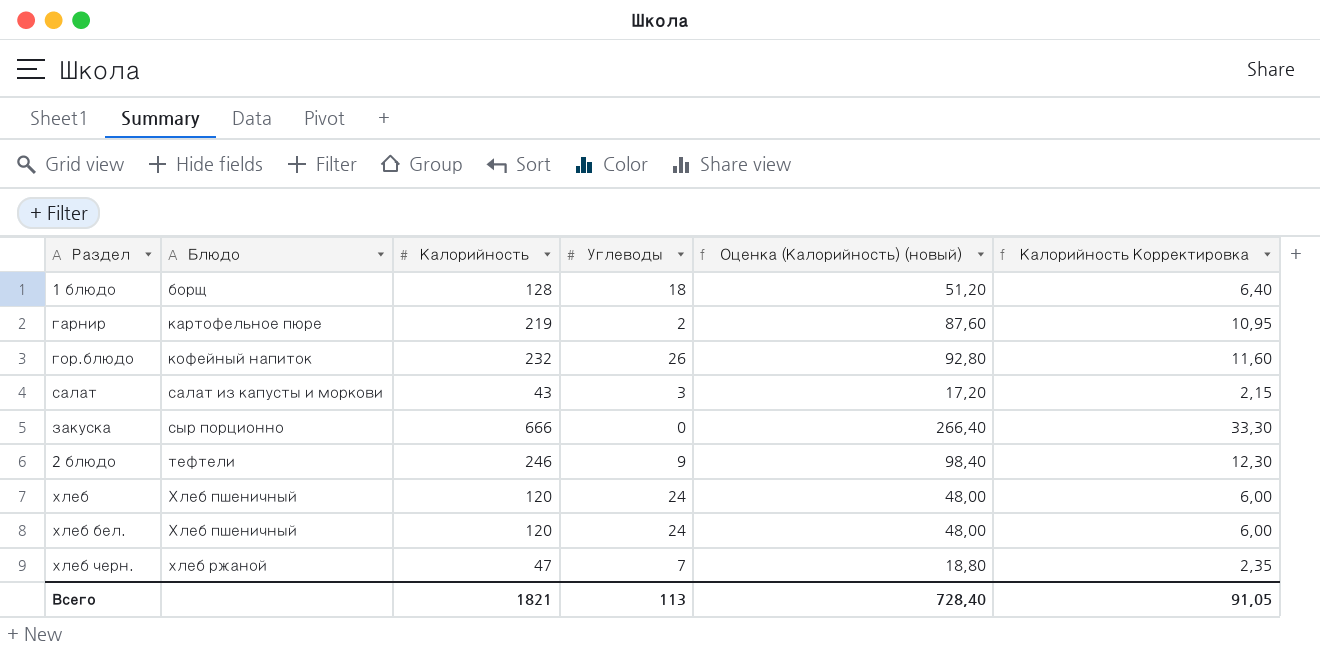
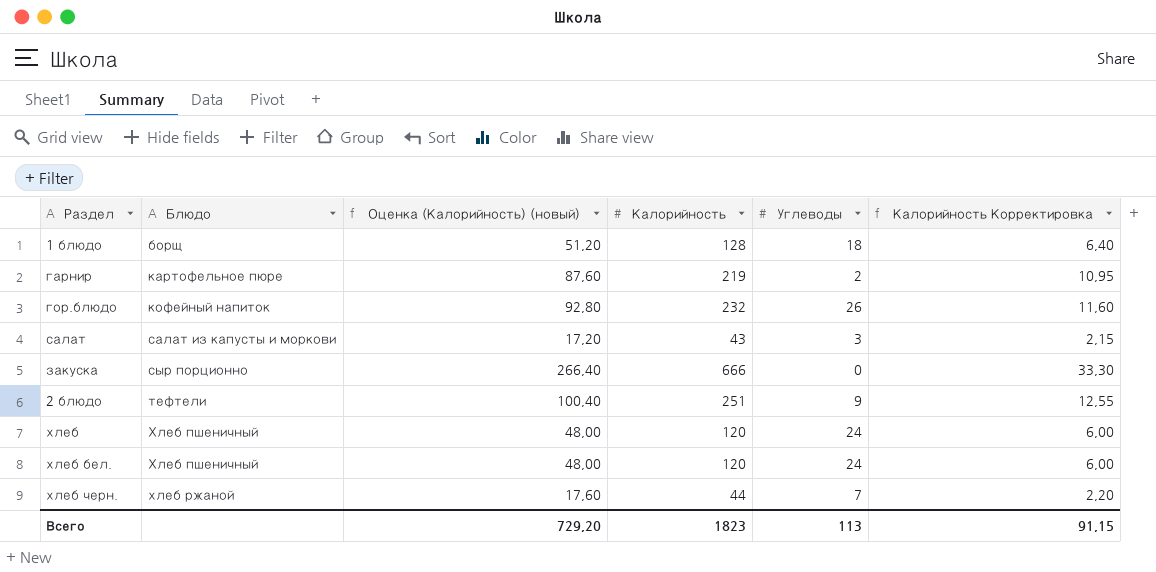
column Оценка (Калорийность) (новый) | position: 5 -> 3
2 блюдо | Оценка (Калорийность) (новый): 98,40 -> 100,40
2 блюдо | Калорийность: 246 -> 251
2 блюдо | Калорийность Корректировка: 12,30 -> 12,55
хлеб черн. | Оценка (Калорийность) (новый): 18,80 -> 17,60
хлеб черн. | Калорийность: 47 -> 44
хлеб черн. | Калорийность Корректировка: 2,35 -> 2,20
Всего | Оценка (Калорийность) (новый): 728,40 -> 729,20
Всего | Калорийность: 1821 -> 1823
Всего | Калорийность Корректировка: 91,05 -> 91,15

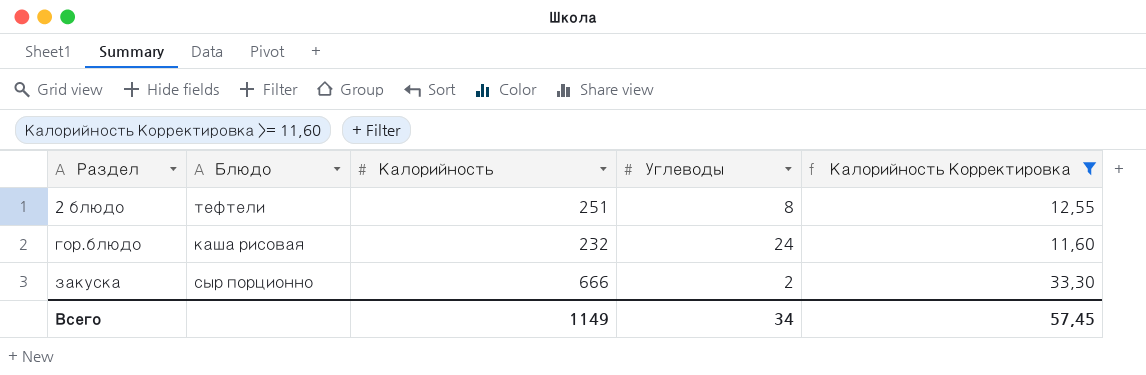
filter: none -> Калорийность Корректировка >= 11,60
row order: Блюдо ascending -> Раздел ascending
column Оценка (Калорийность) (новый) | formula: [Калорийность] * 0,4 -> none
2 блюдо | Углеводы: 9 -> 8
гор.блюдо | Блюдо: кофейный напиток -> каша рисовая
гор.блюдо | Углеводы: 26 -> 24
закуска | Углеводы: 0 -> 2
Всего | Калорийность: 1823 -> 1149
Всего | Углеводы: 113 -> 34
Всего | Калорийность Корректировка: 91,15 -> 57,45

